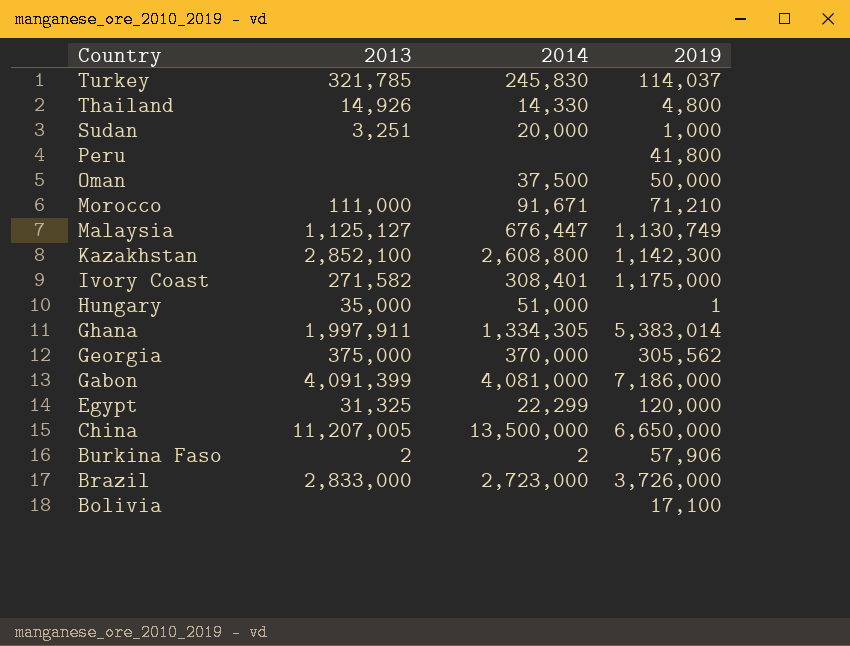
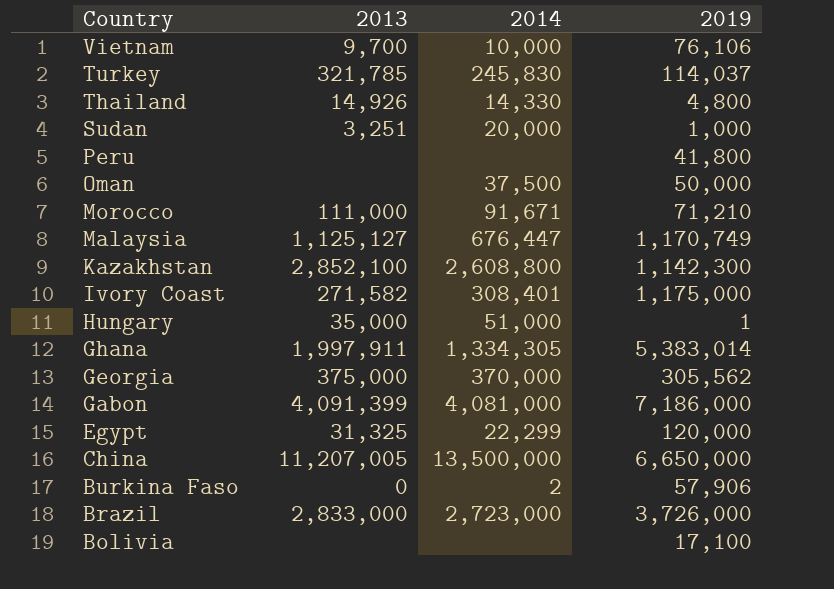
row Vietnam: none -> 9,700 | 10,000 | 76,106
Malaysia | 2019: 1,130,749 -> 1,170,749
Burkina Faso | 2013: 2 -> 0

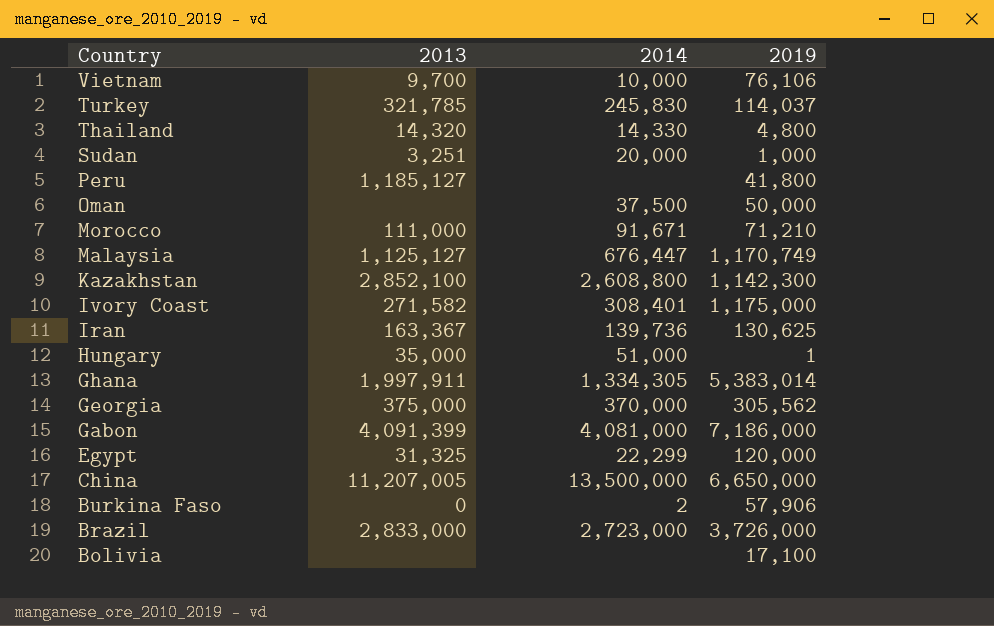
Thailand | 2013: 14,926 -> 14,320
Peru | 2013: none -> 1,185,127
row Iran: none -> 163,367 | 139,736 | 130,625

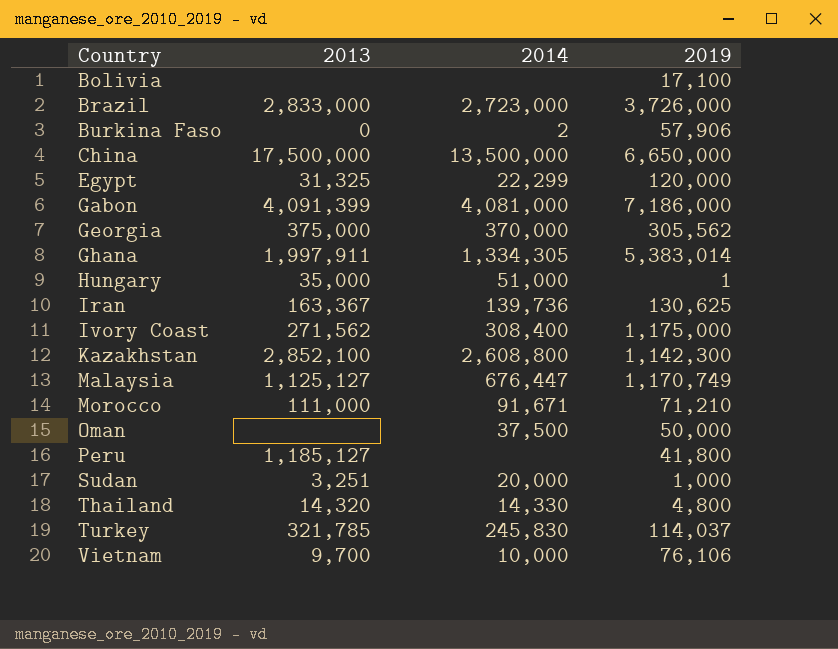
row order: Country descending -> Country ascending
China | 2013: 11,207,005 -> 17,500,000
Ivory Coast | 2013: 271,582 -> 271,562
Ivory Coast | 2014: 308,401 -> 308,400

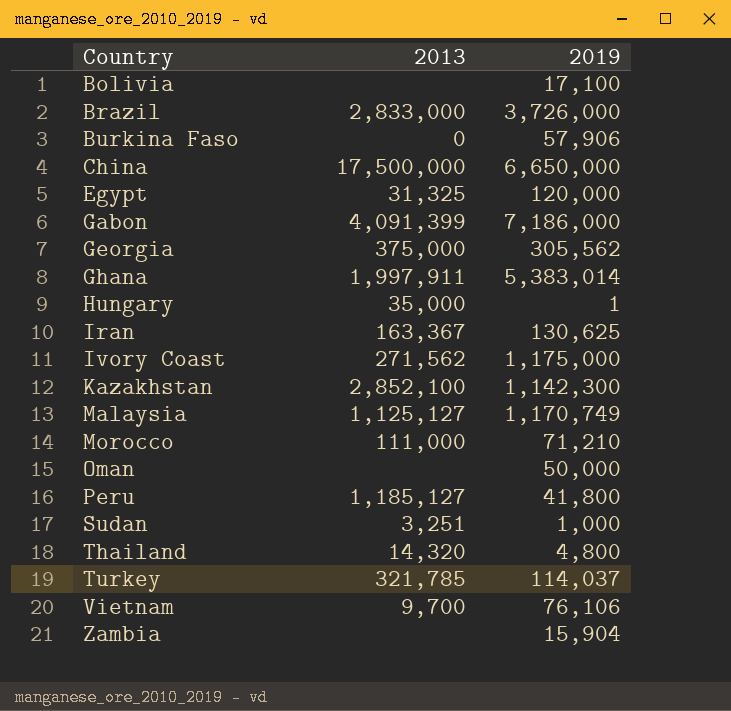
column 2014 | position: 3 -> none
row Zambia: none -> none | 15,904

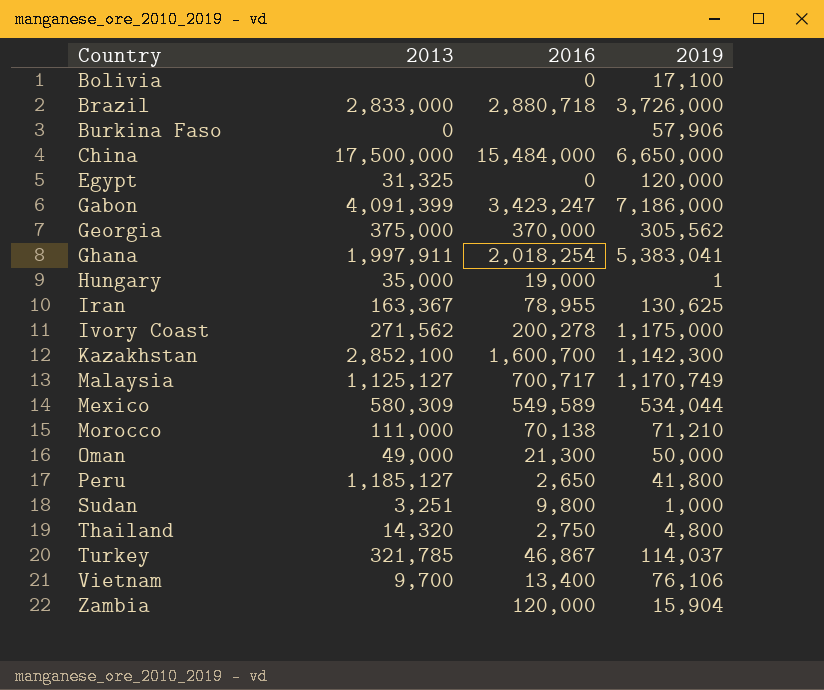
column 2016 | position: none -> 3
Ghana | 2019: 5,383,014 -> 5,383,041
row Mexico: none -> 580,309 | 549,589 | 534,044
Oman | 2013: none -> 49,000

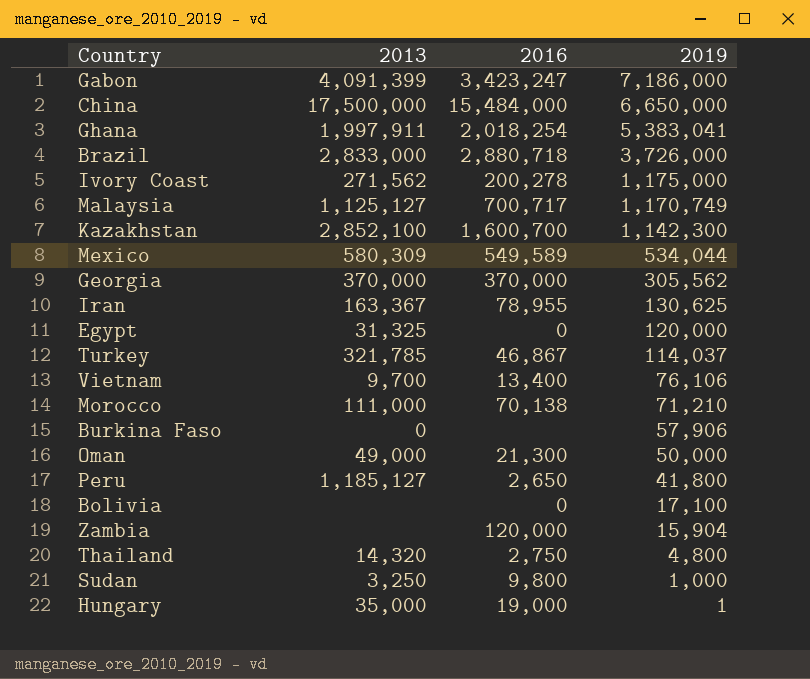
row order: Country ascending -> 2019 descending
Georgia | 2013: 375,000 -> 370,000
Sudan | 2013: 3,251 -> 3,250

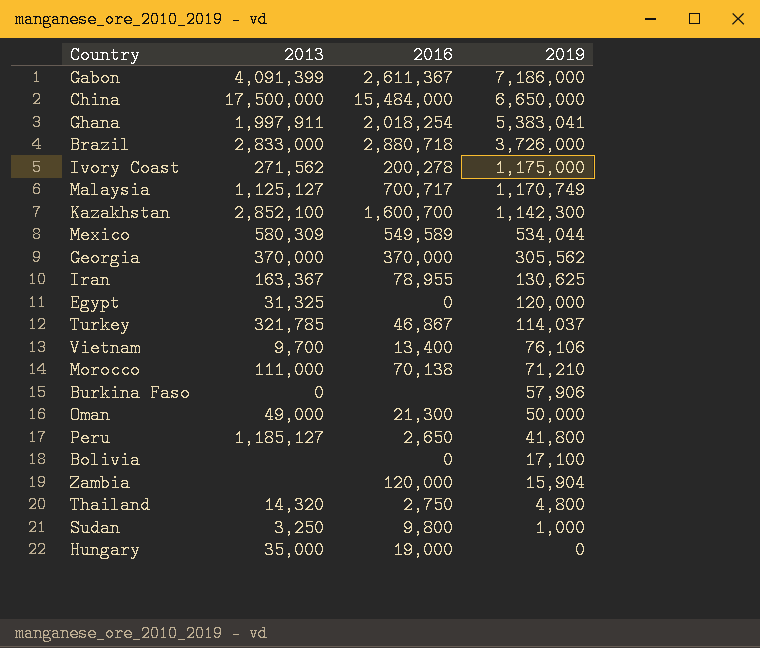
Gabon | 2016: 3,423,247 -> 2,611,367
Hungary | 2019: 1 -> 0

